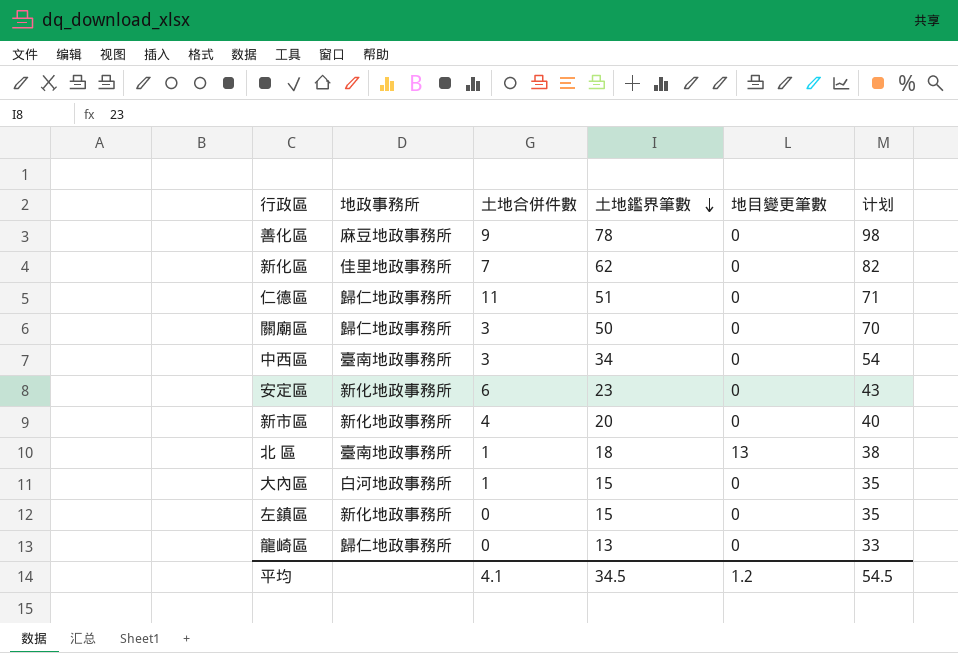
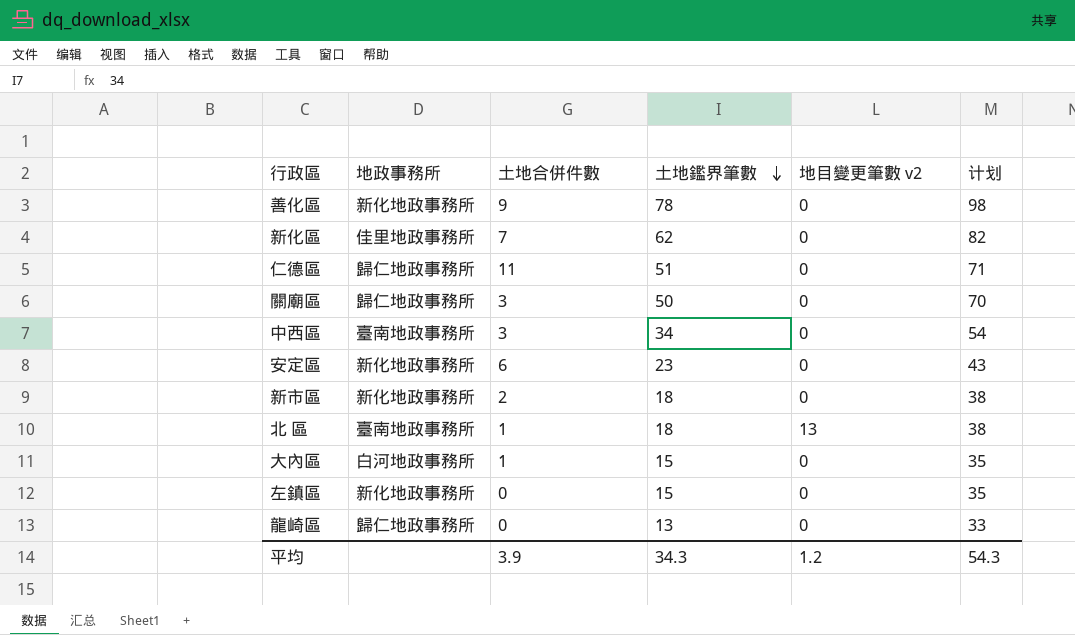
column name: 地目變更筆數 -> 地目變更筆數 v2
善化區 | 地政事務所: 麻豆地政事務所 -> 新化地政事務所
新市區 | 土地合併件數: 4 -> 2
新市區 | 土地鑑界筆數: 20 -> 18
新市區 | 计划: 40 -> 38
平均 | 土地合併件數: 4.1 -> 3.9
平均 | 土地鑑界筆數: 34.5 -> 34.3
平均 | 计划: 54.5 -> 54.3

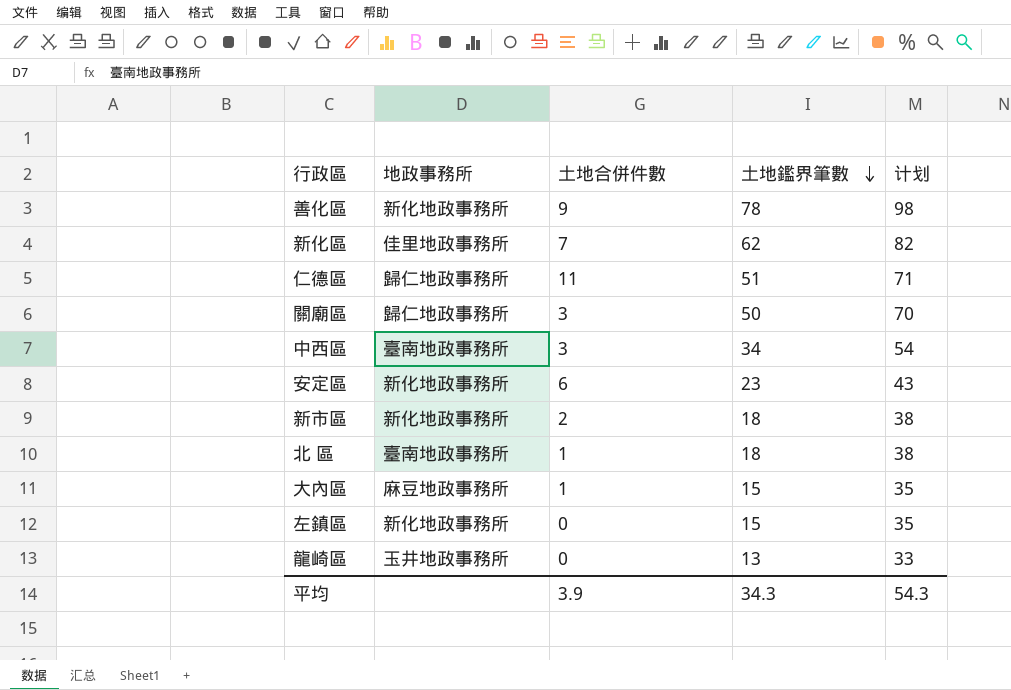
column 地目變更筆數 v2 | position: 5 -> none
大內區 | 地政事務所: 白河地政事務所 -> 麻豆地政事務所
龍崎區 | 地政事務所: 歸仁地政事務所 -> 玉井地政事務所

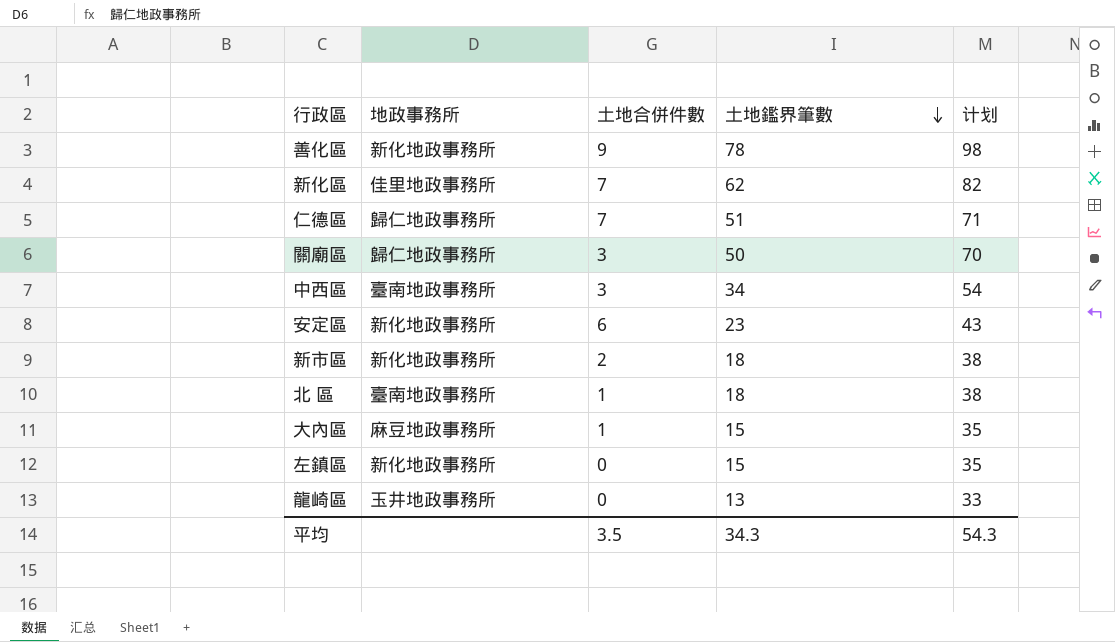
仁德區 | 土地合併件數: 11 -> 7
平均 | 土地合併件數: 3.9 -> 3.5

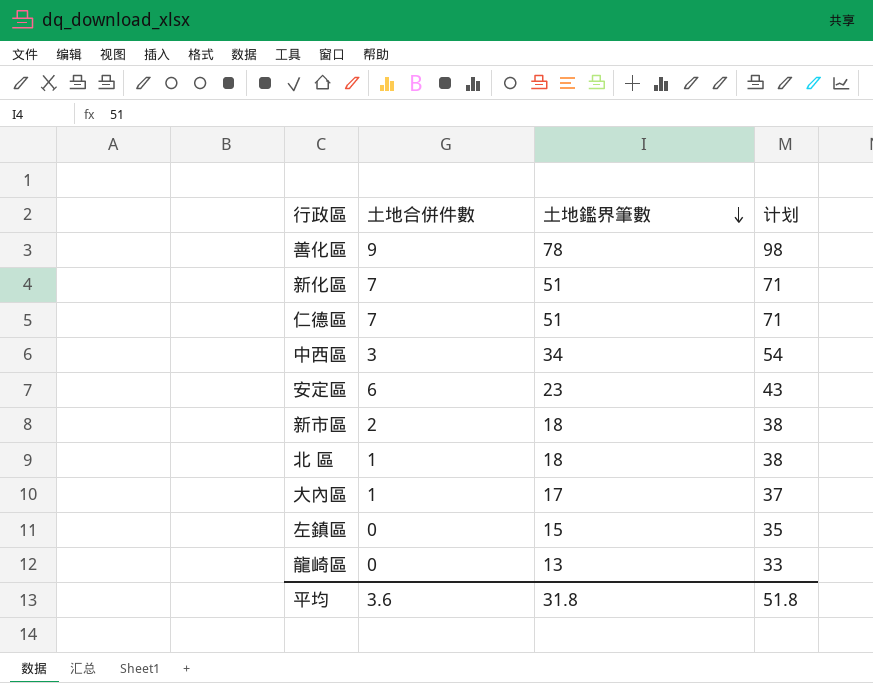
column 地政事務所 | position: 2 -> none
row 關廟區: 歸仁地政事務所 | 3 | 50 | 70 -> none
新化區 | 土地鑑界筆數: 62 -> 51
新化區 | 计划: 82 -> 71
大內區 | 土地鑑界筆數: 15 -> 17
大內區 | 计划: 35 -> 37
平均 | 土地合併件數: 3.5 -> 3.6
平均 | 土地鑑界筆數: 34.3 -> 31.8
平均 | 计划: 54.3 -> 51.8

